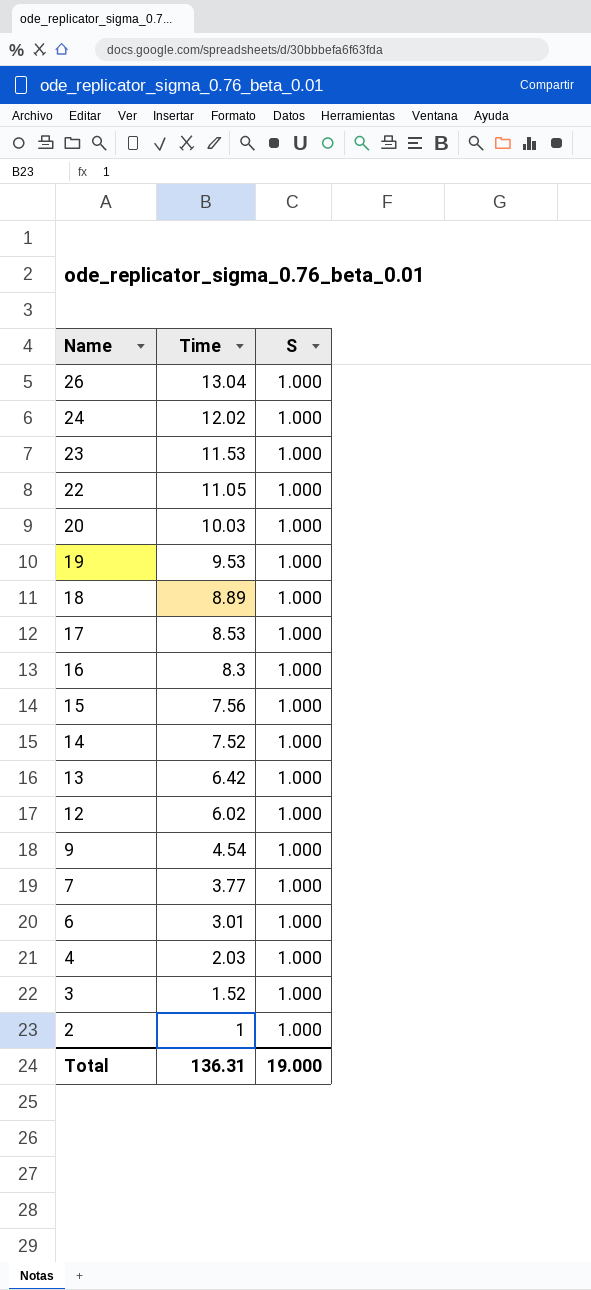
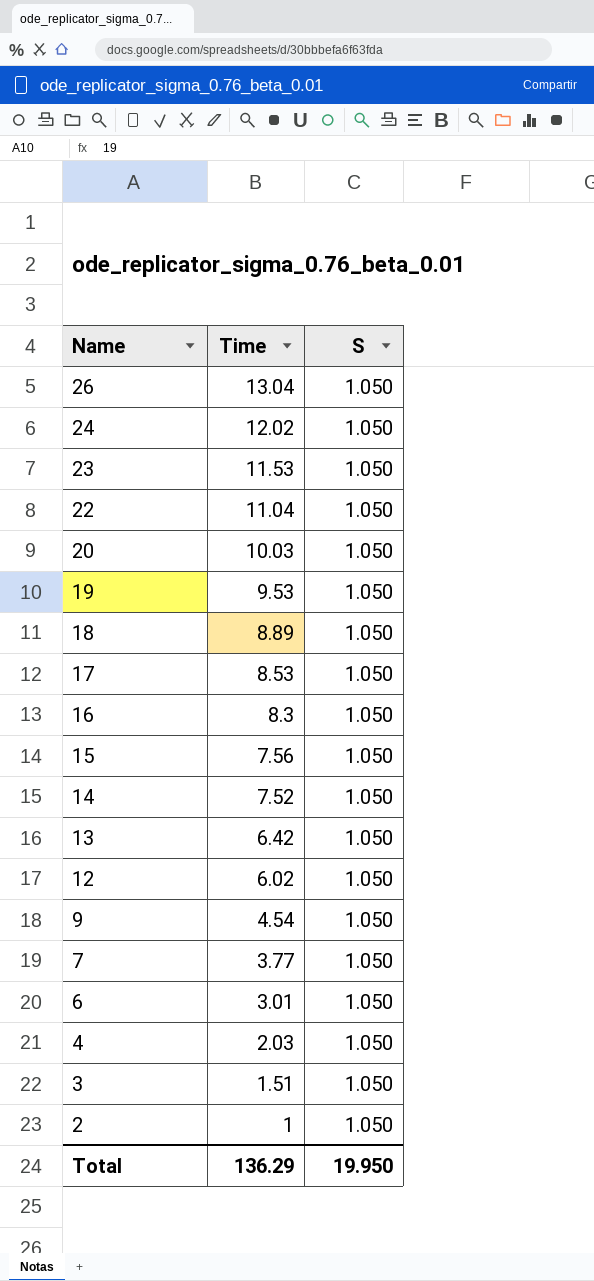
26 | S: 1.000 -> 1.050
24 | S: 1.000 -> 1.050
23 | S: 1.000 -> 1.050
22 | Time: 11.05 -> 11.04
22 | S: 1.000 -> 1.050
20 | S: 1.000 -> 1.050
19 | S: 1.000 -> 1.050
18 | S: 1.000 -> 1.050
17 | S: 1.000 -> 1.050
16 | S: 1.000 -> 1.050
15 | S: 1.000 -> 1.050
14 | S: 1.000 -> 1.050
13 | S: 1.000 -> 1.050
12 | S: 1.000 -> 1.050
9 | S: 1.000 -> 1.050
7 | S: 1.000 -> 1.050
6 | S: 1.000 -> 1.050
4 | S: 1.000 -> 1.050
3 | Time: 1.52 -> 1.51
3 | S: 1.000 -> 1.050
2 | S: 1.000 -> 1.050
Total | Time: 136.31 -> 136.29
Total | S: 19.000 -> 19.950

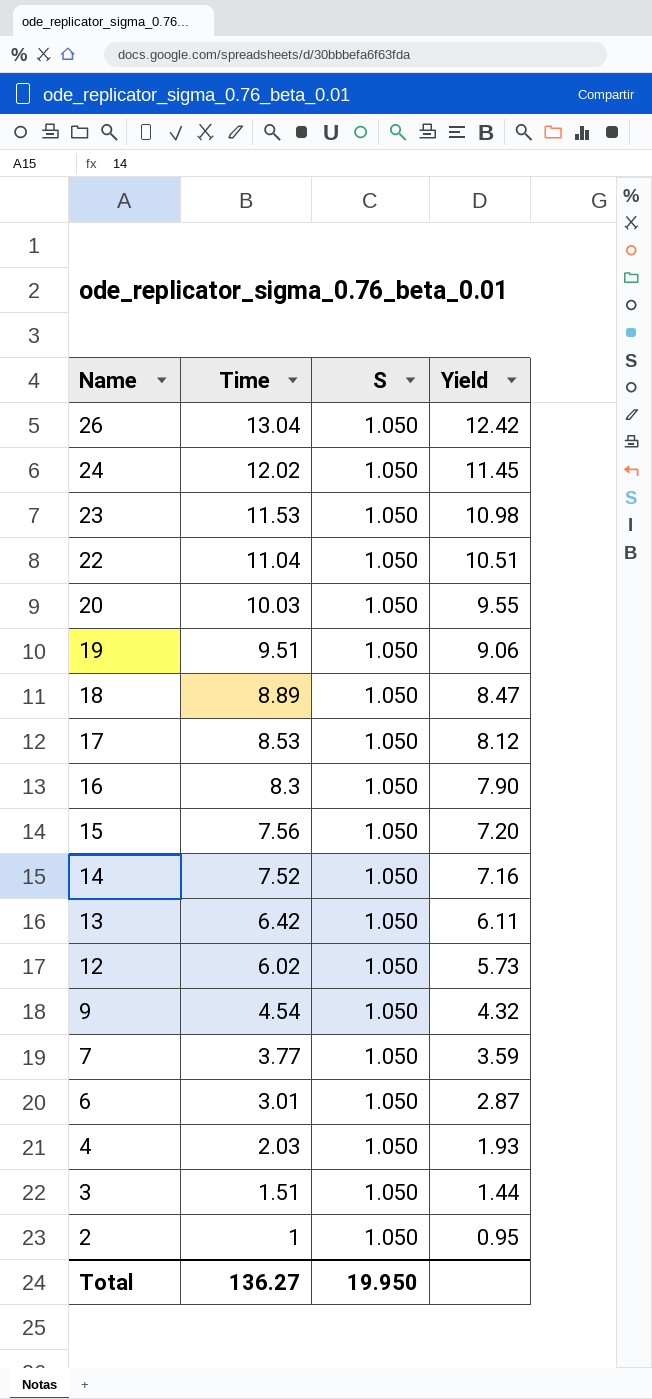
column Yield | formula: none -> [Time] / [S]
19 | Time: 9.53 -> 9.51
Total | Time: 136.29 -> 136.27

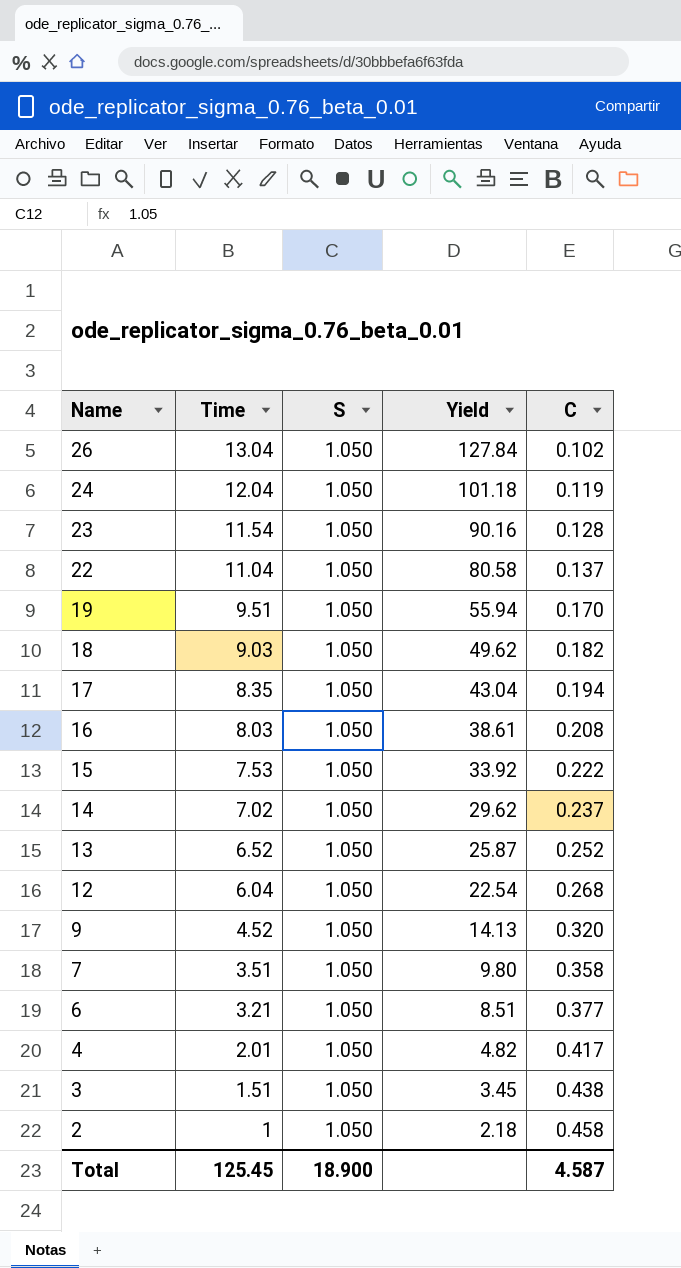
column Yield | formula: [Time] / [S] -> [Time] / [C]
column C | position: none -> 5
row 20: 10.03 | 1.050 | 9.55 -> none
24 | Time: 12.02 -> 12.04
23 | Time: 11.53 -> 11.54
18 | Time: 8.89 -> 9.03
17 | Time: 8.53 -> 8.35
16 | Time: 8.3 -> 8.03
15 | Time: 7.56 -> 7.53
14 | Time: 7.52 -> 7.02
13 | Time: 6.42 -> 6.52
12 | Time: 6.02 -> 6.04
9 | Time: 4.54 -> 4.52
7 | Time: 3.77 -> 3.51
6 | Time: 3.01 -> 3.21
4 | Time: 2.03 -> 2.01
Total | Time: 136.27 -> 125.45
Total | S: 19.950 -> 18.900

